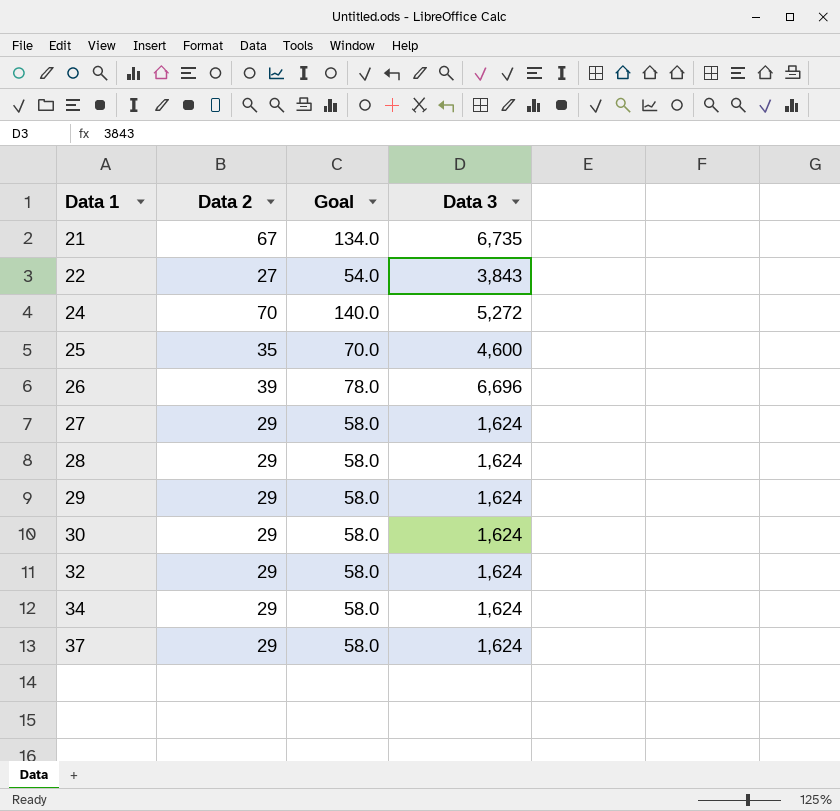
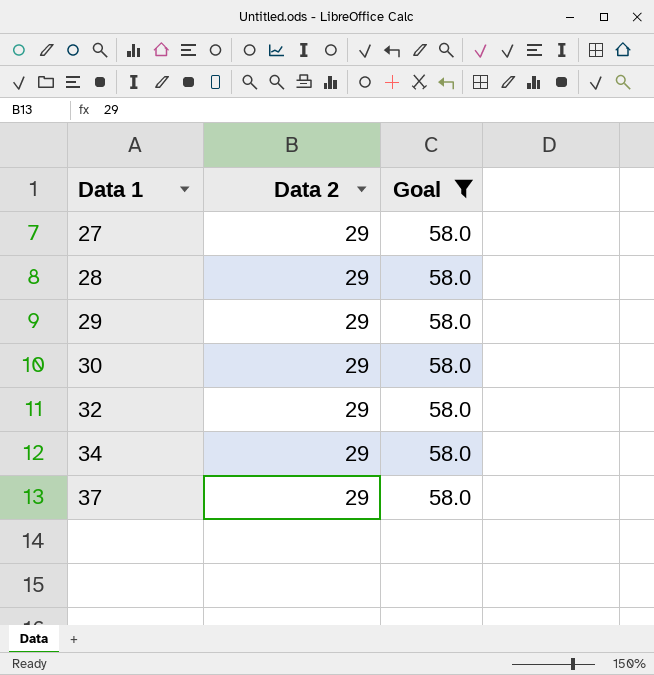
filter: none -> Goal = 58.0
column Data 3 | position: 4 -> none

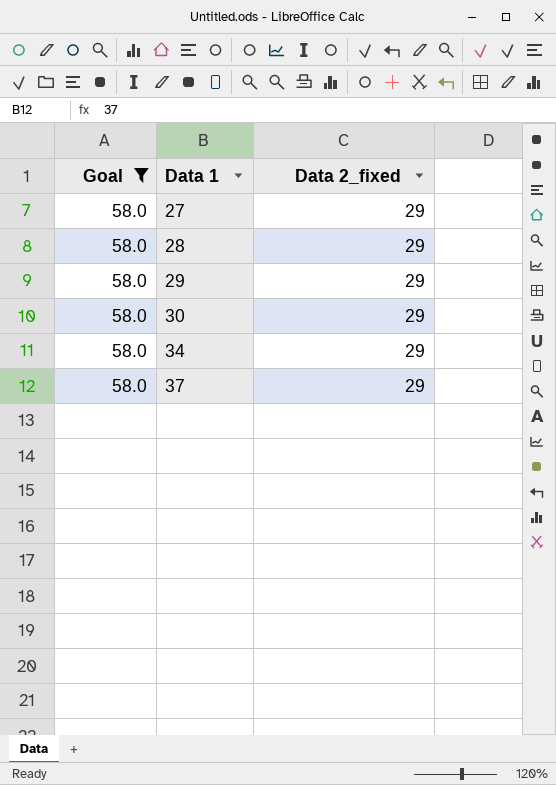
column Goal | position: 3 -> 1
column name: Data 2 -> Data 2_fixed
row 32: 29 | 58.0 -> none

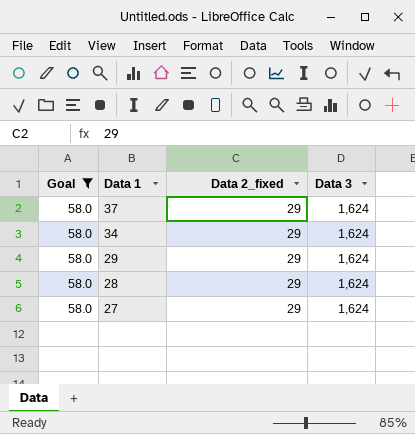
row order: Data 1 ascending -> Data 1 descending
column Data 3 | position: none -> 4
row 30: 58.0 | 29 -> none

